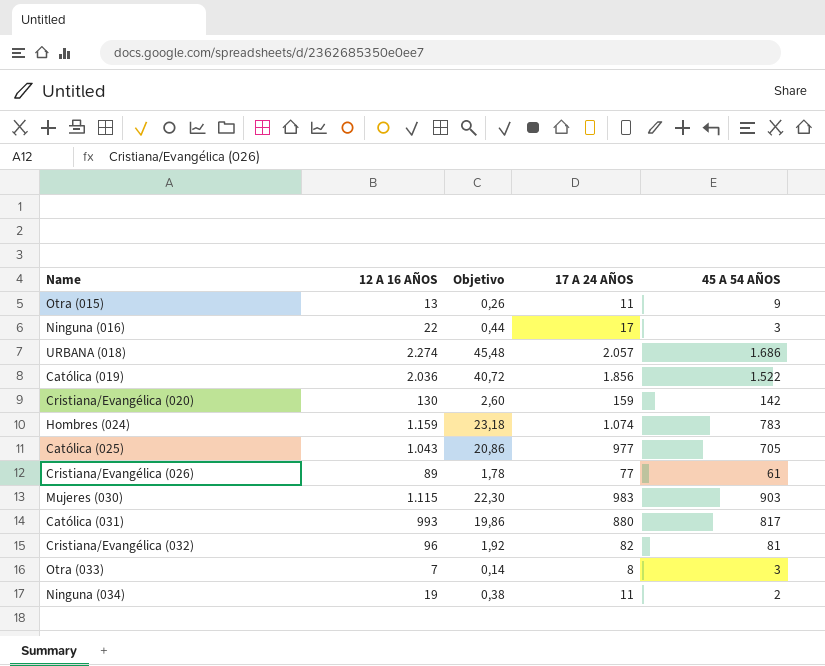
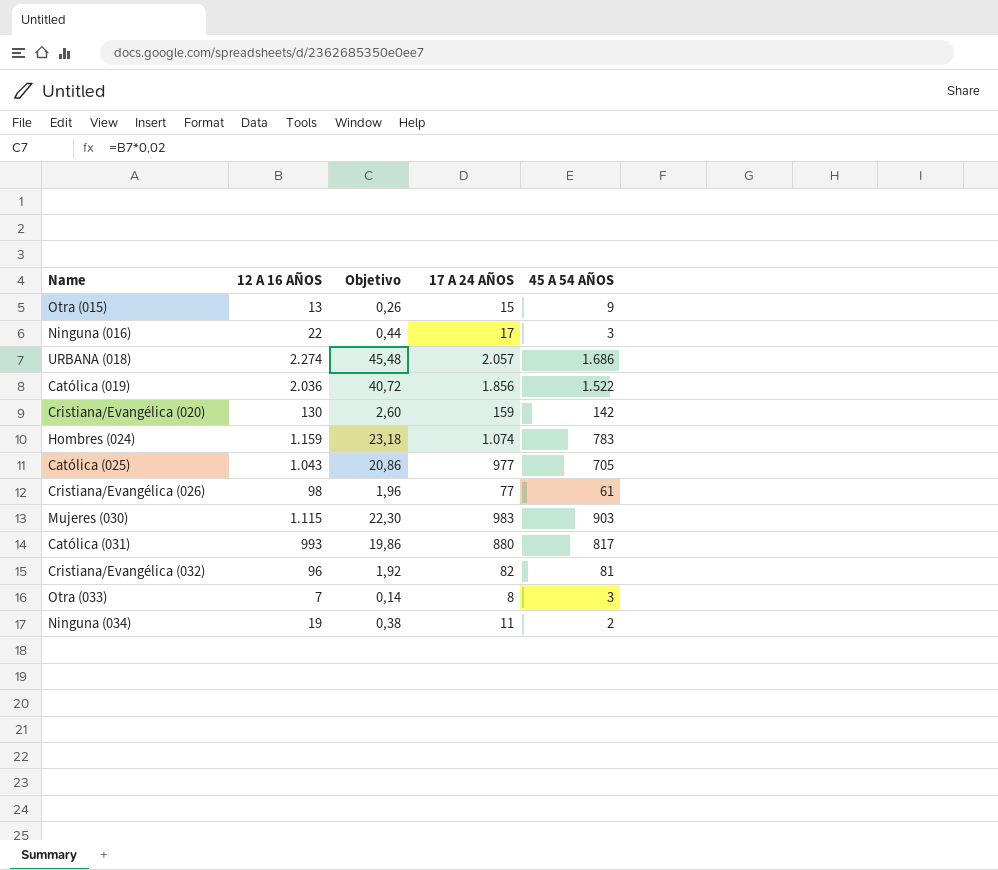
Otra (015) | 17 A 24 AÑOS: 11 -> 15
Cristiana/Evangélica (026) | 12 A 16 AÑOS: 89 -> 98
Cristiana/Evangélica (026) | Objetivo: 1,78 -> 1,96

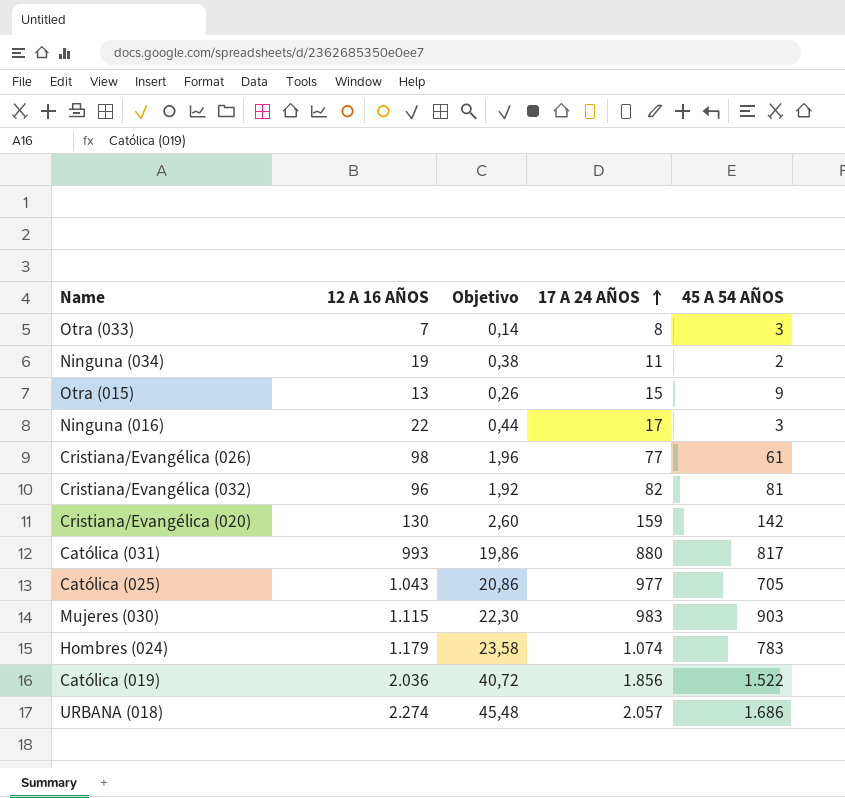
row order: none -> 17 A 24 AÑOS ascending
Hombres (024) | 12 A 16 AÑOS: 1.159 -> 1.179
Hombres (024) | Objetivo: 23,18 -> 23,58

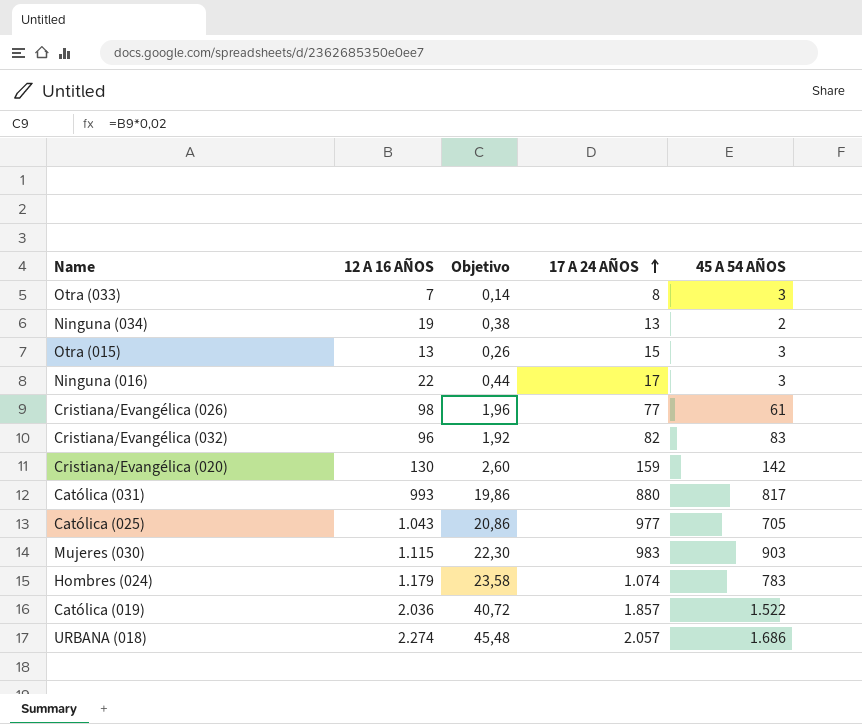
Ninguna (034) | 17 A 24 AÑOS: 11 -> 13
Otra (015) | 45 A 54 AÑOS: 9 -> 3
Cristiana/Evangélica (032) | 45 A 54 AÑOS: 81 -> 83
Católica (019) | 17 A 24 AÑOS: 1.856 -> 1.857

